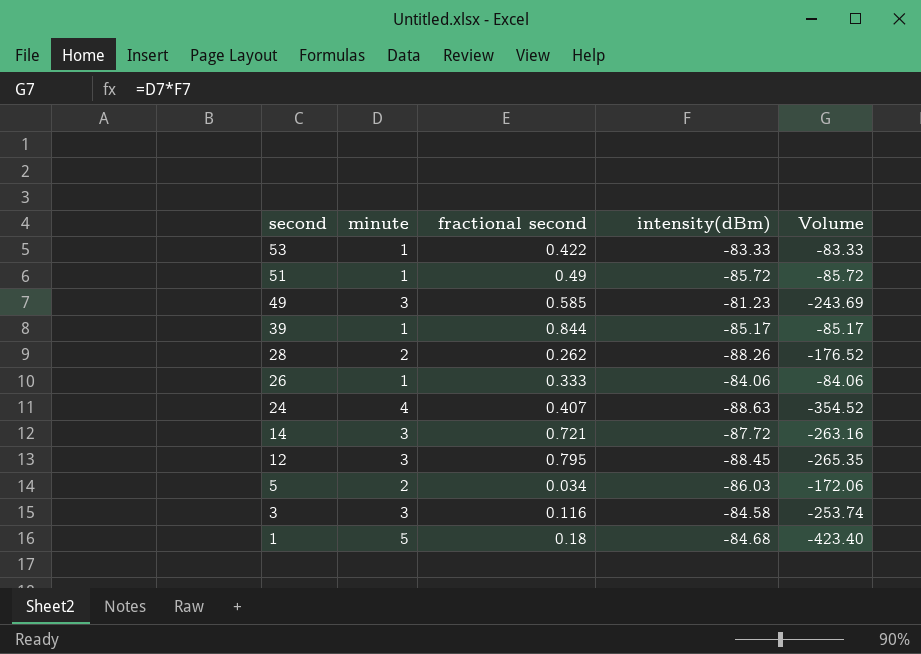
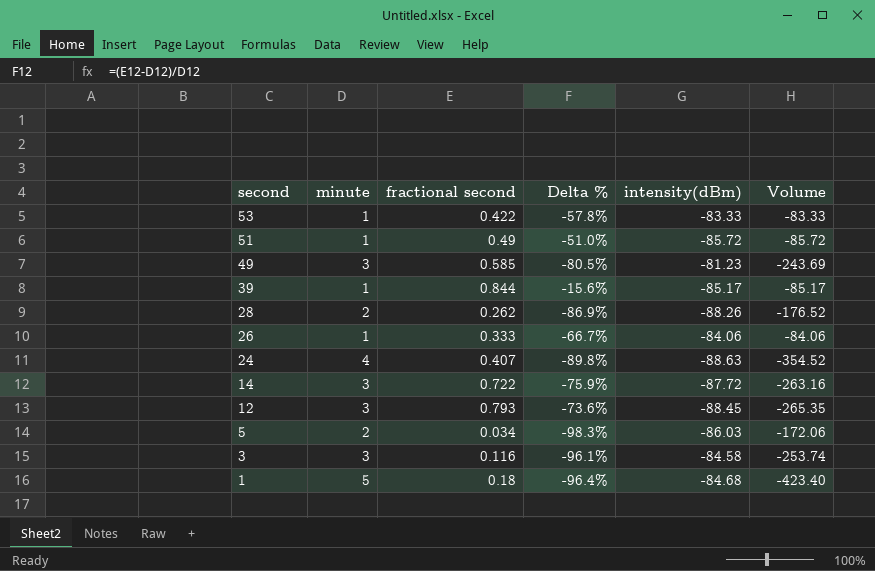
column Delta % | formula: none -> ([fractional second] - [minute]) / [minute]
14 | fractional second: 0.721 -> 0.722
12 | fractional second: 0.795 -> 0.793

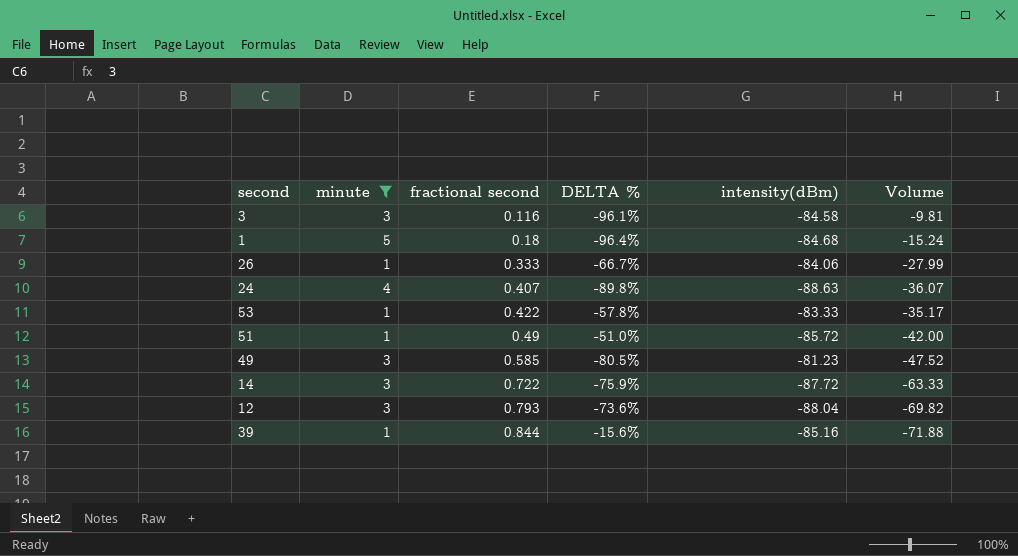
filter: none -> minute != 2
row order: second descending -> fractional second ascending
column name: Delta % -> DELTA %
column Volume | formula: [minute] * [intensity(dBm)] -> [fractional second] * [intensity(dBm)]
12 | intensity(dBm): -88.45 -> -88.04
39 | intensity(dBm): -85.17 -> -85.16

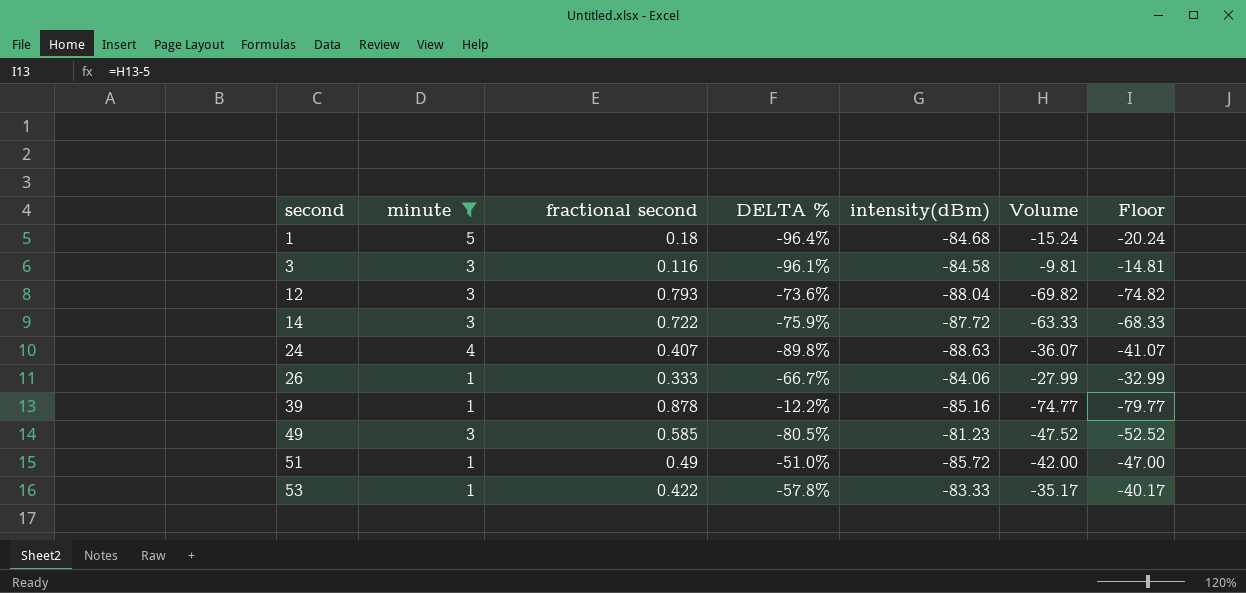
row order: fractional second ascending -> second ascending
column Floor | formula: none -> [Volume] - 5
39 | fractional second: 0.844 -> 0.878
39 | DELTA %: -15.6% -> -12.2%
39 | Volume: -71.88 -> -74.77

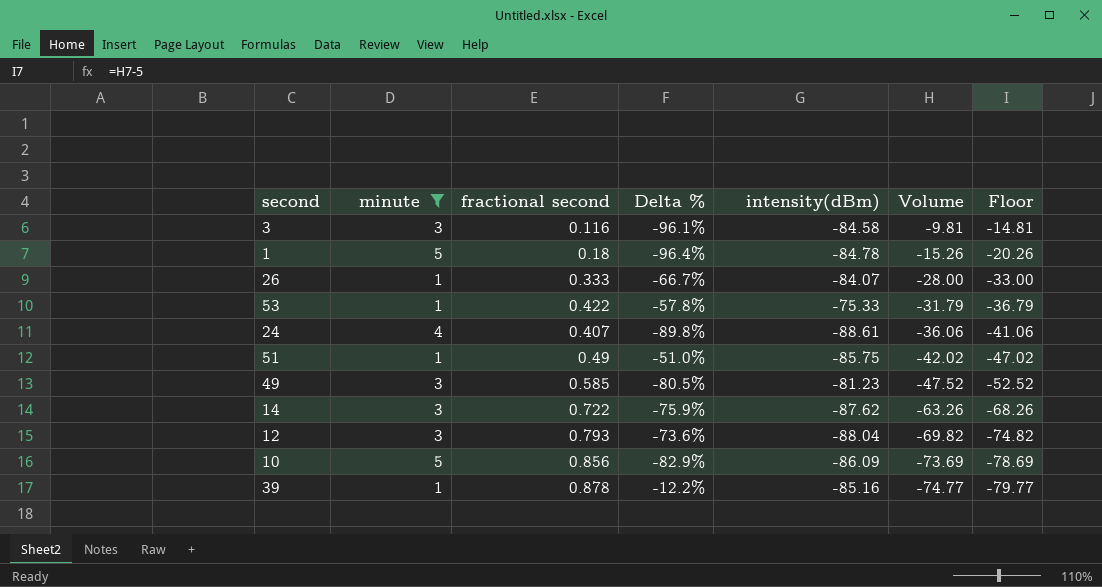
row order: second ascending -> Volume descending
column name: DELTA % -> Delta %
1 | intensity(dBm): -84.68 -> -84.78
1 | Volume: -15.24 -> -15.26
1 | Floor: -20.24 -> -20.26
26 | intensity(dBm): -84.06 -> -84.07
26 | Volume: -27.99 -> -28.00
26 | Floor: -32.99 -> -33.00
53 | intensity(dBm): -83.33 -> -75.33
53 | Volume: -35.17 -> -31.79
53 | Floor: -40.17 -> -36.79
24 | intensity(dBm): -88.63 -> -88.61
24 | Volume: -36.07 -> -36.06
24 | Floor: -41.07 -> -41.06
51 | intensity(dBm): -85.72 -> -85.75
51 | Volume: -42.00 -> -42.02
51 | Floor: -47.00 -> -47.02
14 | intensity(dBm): -87.72 -> -87.62
14 | Volume: -63.33 -> -63.26
14 | Floor: -68.33 -> -68.26
row 10: none -> 5 | 0.856 | -82.9% | -86.09 | -73.69 | -78.69

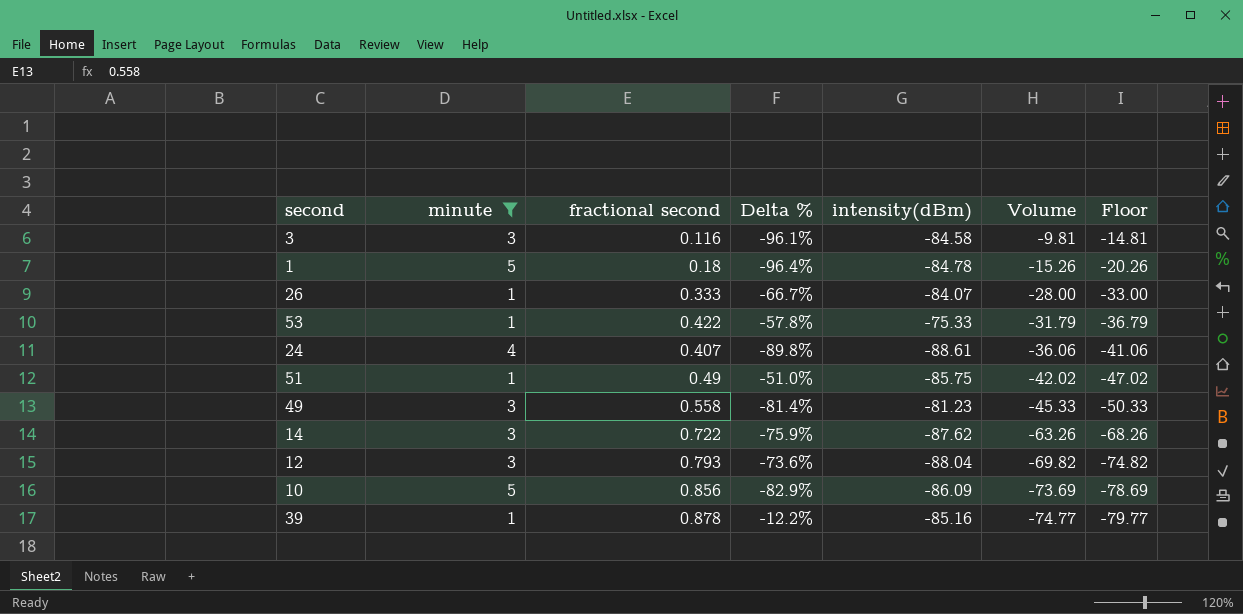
49 | fractional second: 0.585 -> 0.558
49 | Delta %: -80.5% -> -81.4%
49 | Volume: -47.52 -> -45.33
49 | Floor: -52.52 -> -50.33

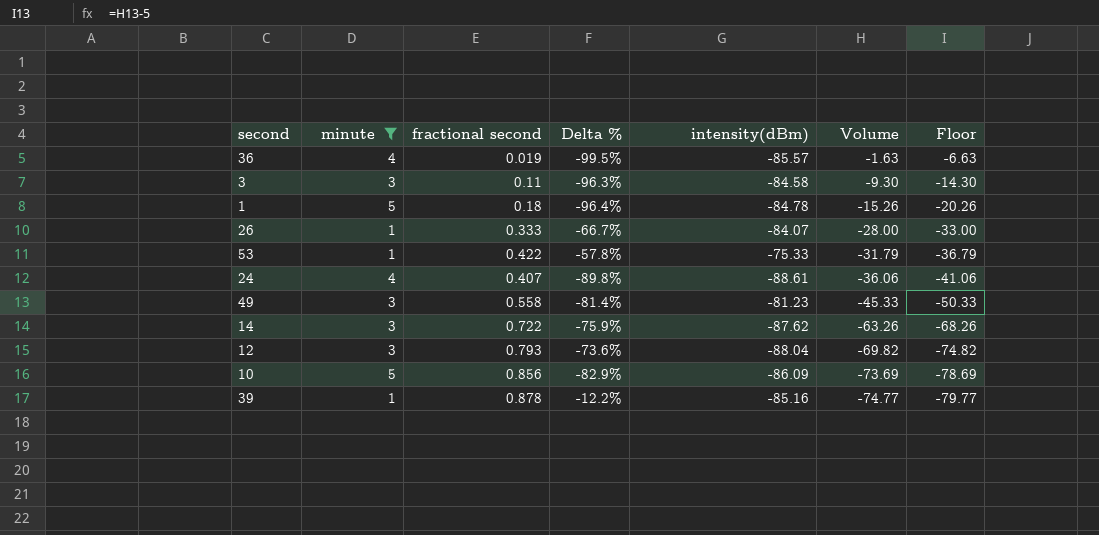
row 51: 1 | 0.49 | -51.0% | -85.75 | -42.02 | -47.02 -> none
row 36: none -> 4 | 0.019 | -99.5% | -85.57 | -1.63 | -6.63
3 | fractional second: 0.116 -> 0.11
3 | Delta %: -96.1% -> -96.3%
3 | Volume: -9.81 -> -9.30
3 | Floor: -14.81 -> -14.30

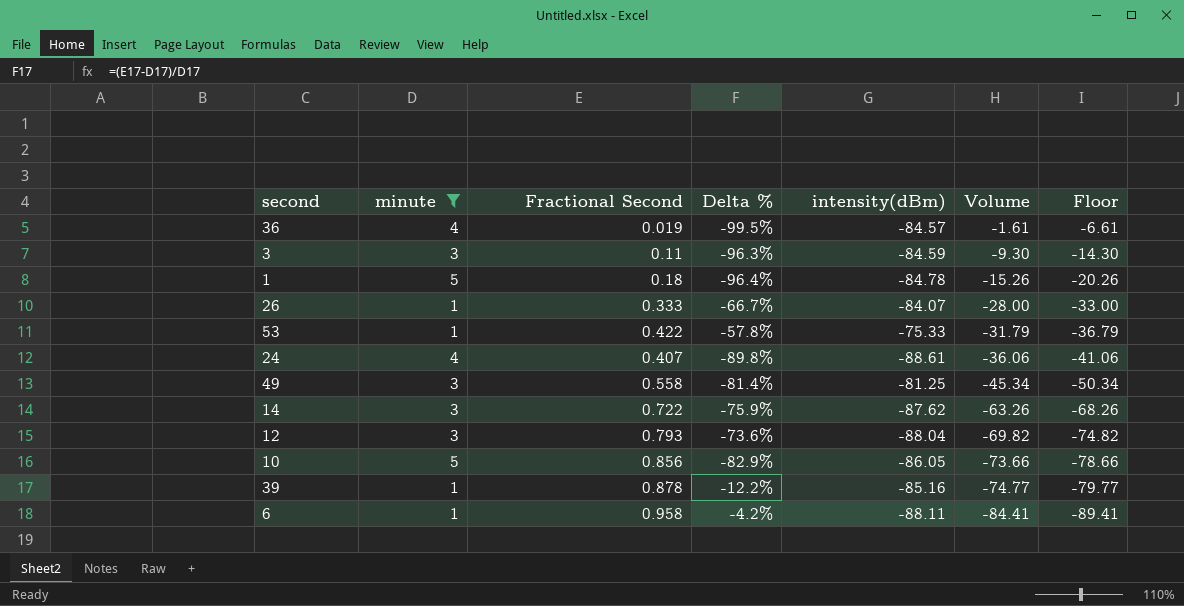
column name: fractional second -> Fractional Second
36 | intensity(dBm): -85.57 -> -84.57
36 | Volume: -1.63 -> -1.61
36 | Floor: -6.63 -> -6.61
3 | intensity(dBm): -84.58 -> -84.59
49 | intensity(dBm): -81.23 -> -81.25
49 | Volume: -45.33 -> -45.34
49 | Floor: -50.33 -> -50.34
10 | intensity(dBm): -86.09 -> -86.05
10 | Volume: -73.69 -> -73.66
10 | Floor: -78.69 -> -78.66
row 6: none -> 1 | 0.958 | -4.2% | -88.11 | -84.41 | -89.41

